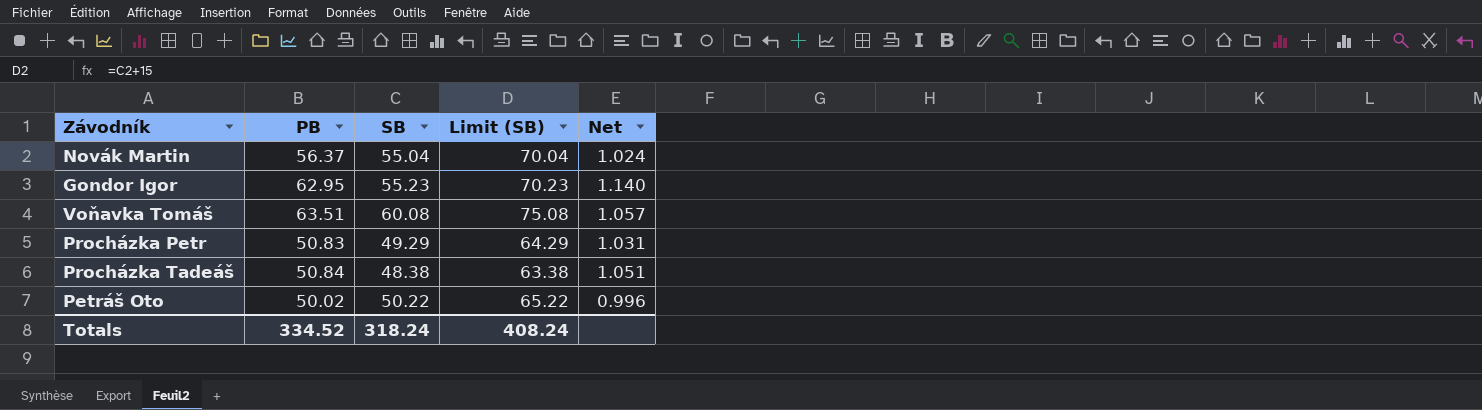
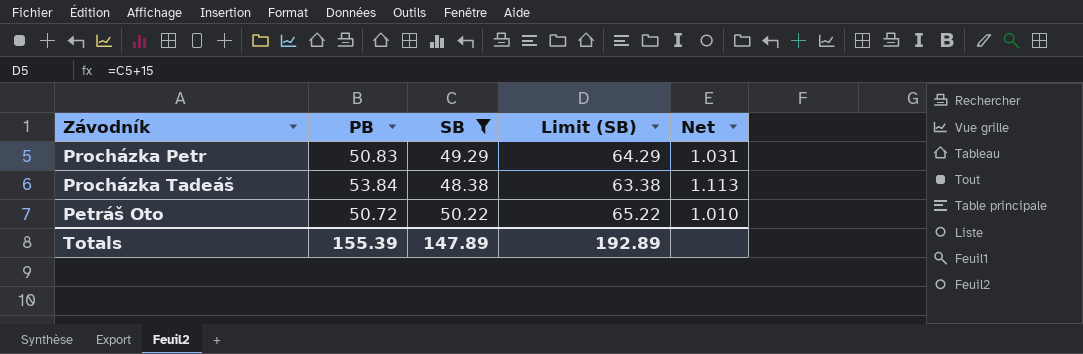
filter: none -> SB <= 50.22
Procházka Tadeáš | PB: 50.84 -> 53.84
Procházka Tadeáš | Net: 1.051 -> 1.113
Petráš Oto | PB: 50.02 -> 50.72
Petráš Oto | Net: 0.996 -> 1.010
Totals | PB: 334.52 -> 155.39
Totals | SB: 318.24 -> 147.89
Totals | Limit (SB): 408.24 -> 192.89

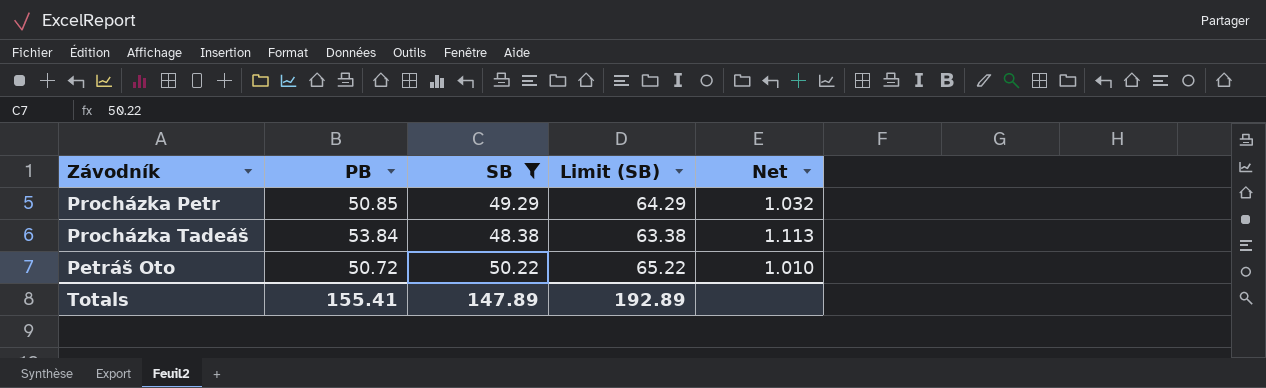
Procházka Petr | PB: 50.83 -> 50.85
Procházka Petr | Net: 1.031 -> 1.032
Totals | PB: 155.39 -> 155.41

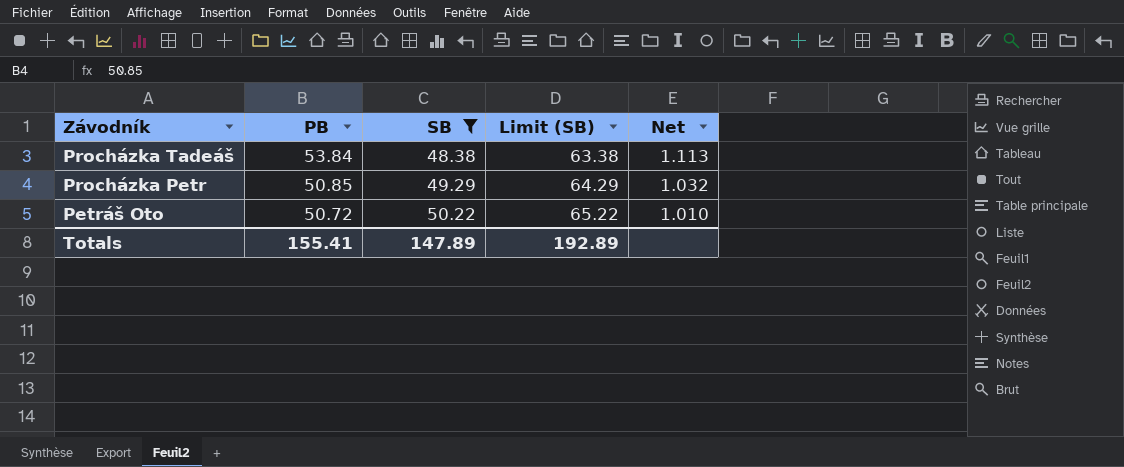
row order: none -> Závodník descending

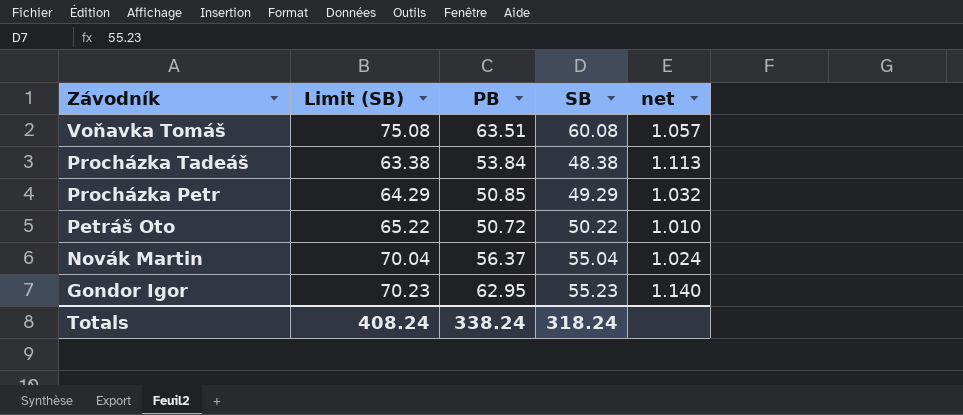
filter: SB <= 50.22 -> none
column Limit (SB) | position: 4 -> 2
column name: Net -> net
Totals | Limit (SB): 192.89 -> 408.24
Totals | PB: 155.41 -> 338.24
Totals | SB: 147.89 -> 318.24

